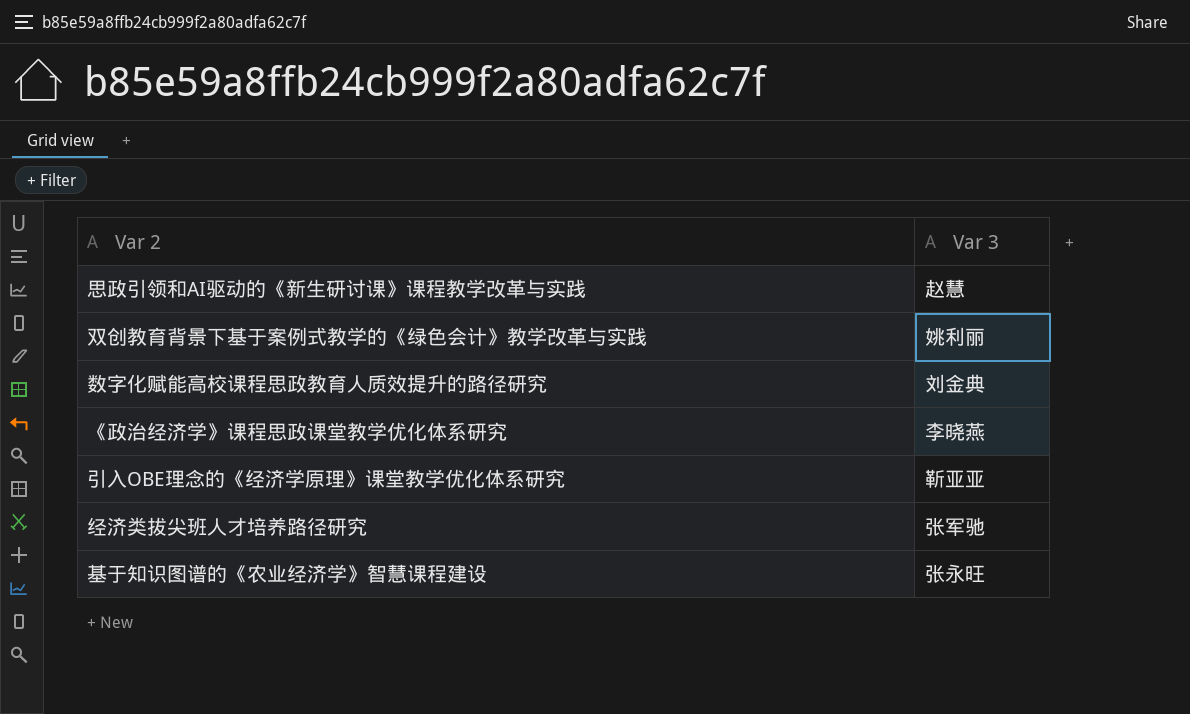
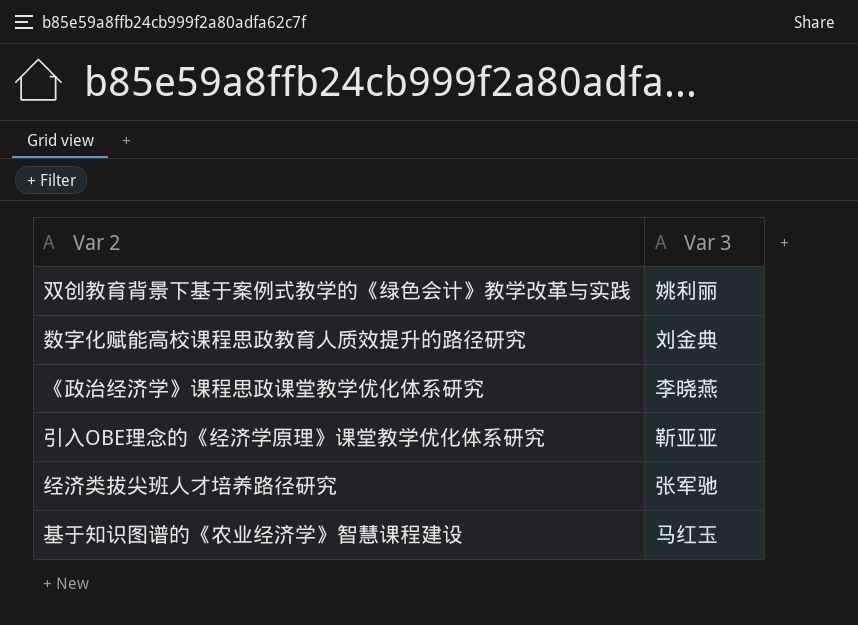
row 思政引领和AI驱动的《新生研讨课》课程教学改革与实践: 赵慧 -> none
基于知识图谱的《农业经济学》智慧课程建设 | Var 3: 张永旺 -> 马红玉

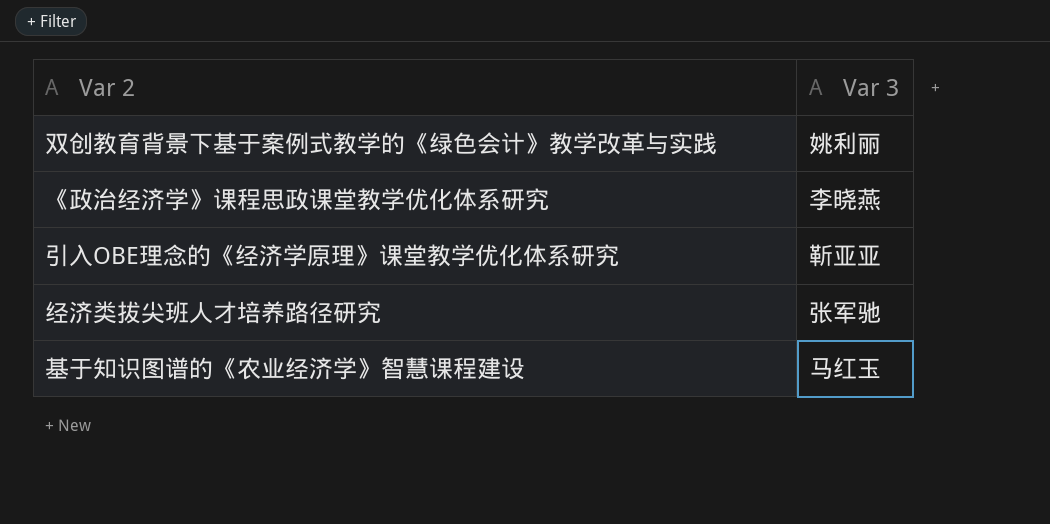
row 数字化赋能高校课程思政教育人质效提升的路径研究: 刘金典 -> none

